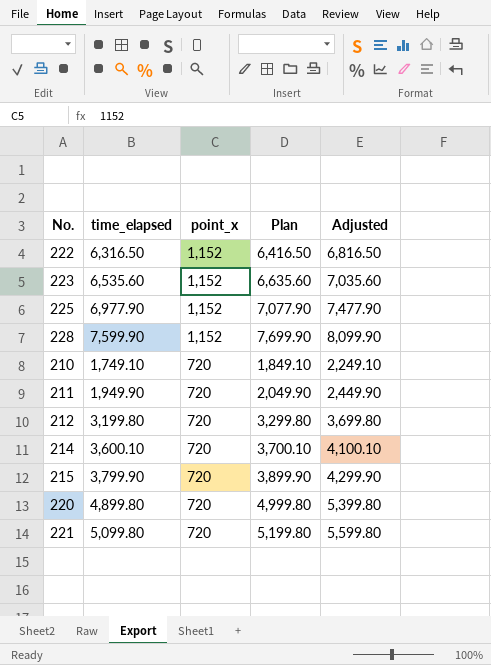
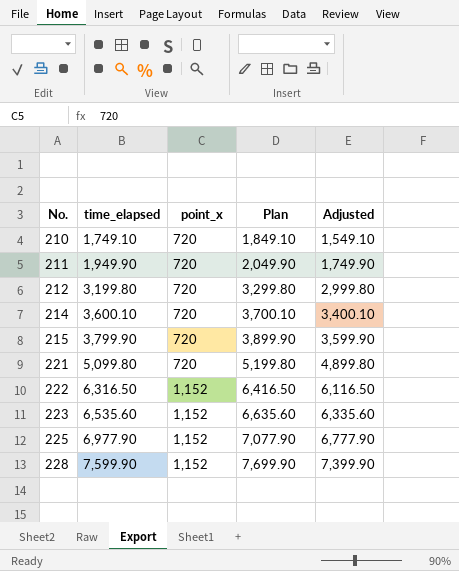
row order: point_x descending -> No. ascending
column Adjusted | formula: [time_elapsed] + 500 -> [time_elapsed] - 200
row 220: 4,899.80 | 720 | 4,999.80 | 5,399.80 -> none

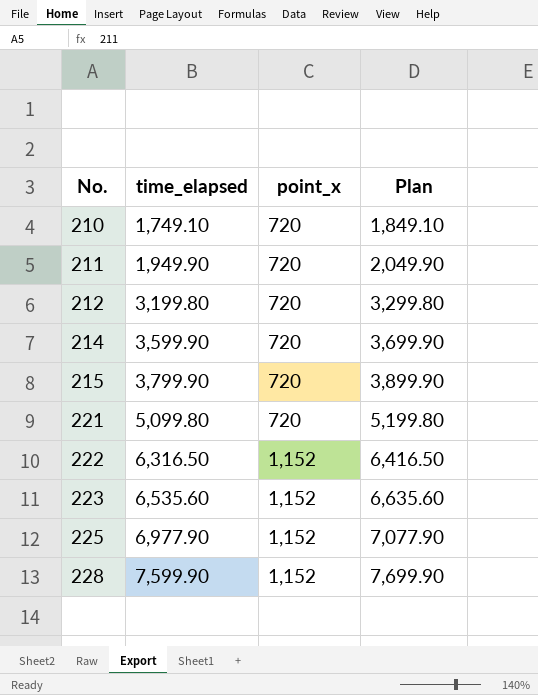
column Adjusted | formula: [time_elapsed] - 200 -> none
214 | time_elapsed: 3,600.10 -> 3,599.90
214 | Plan: 3,700.10 -> 3,699.90

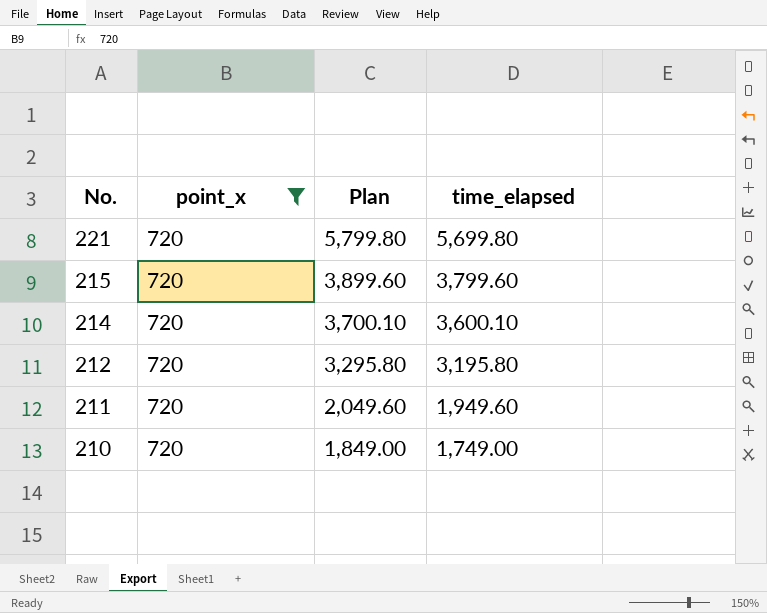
filter: none -> point_x = 720
row order: No. ascending -> No. descending
column time_elapsed | position: 2 -> 4
221 | Plan: 5,199.80 -> 5,799.80
221 | time_elapsed: 5,099.80 -> 5,699.80
215 | Plan: 3,899.90 -> 3,899.60
215 | time_elapsed: 3,799.90 -> 3,799.60
214 | Plan: 3,699.90 -> 3,700.10
214 | time_elapsed: 3,599.90 -> 3,600.10
212 | Plan: 3,299.80 -> 3,295.80
212 | time_elapsed: 3,199.80 -> 3,195.80
211 | Plan: 2,049.90 -> 2,049.60
211 | time_elapsed: 1,949.90 -> 1,949.60
210 | Plan: 1,849.10 -> 1,849.00
210 | time_elapsed: 1,749.10 -> 1,749.00

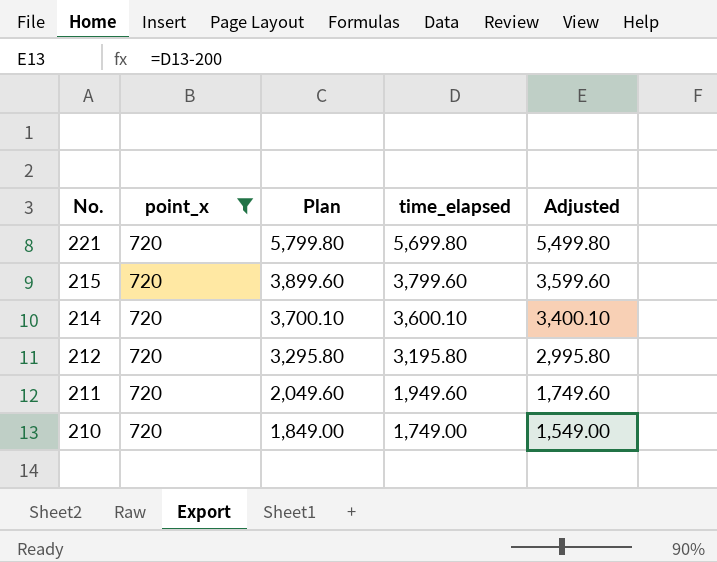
column Adjusted | formula: none -> [time_elapsed] - 200

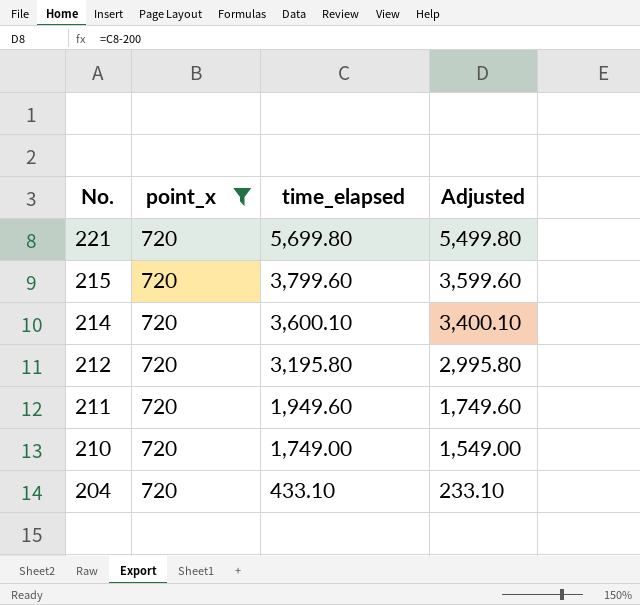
column Plan | formula: [time_elapsed] + 100 -> none
row 204: none -> 720 | 433.10 | 233.10

